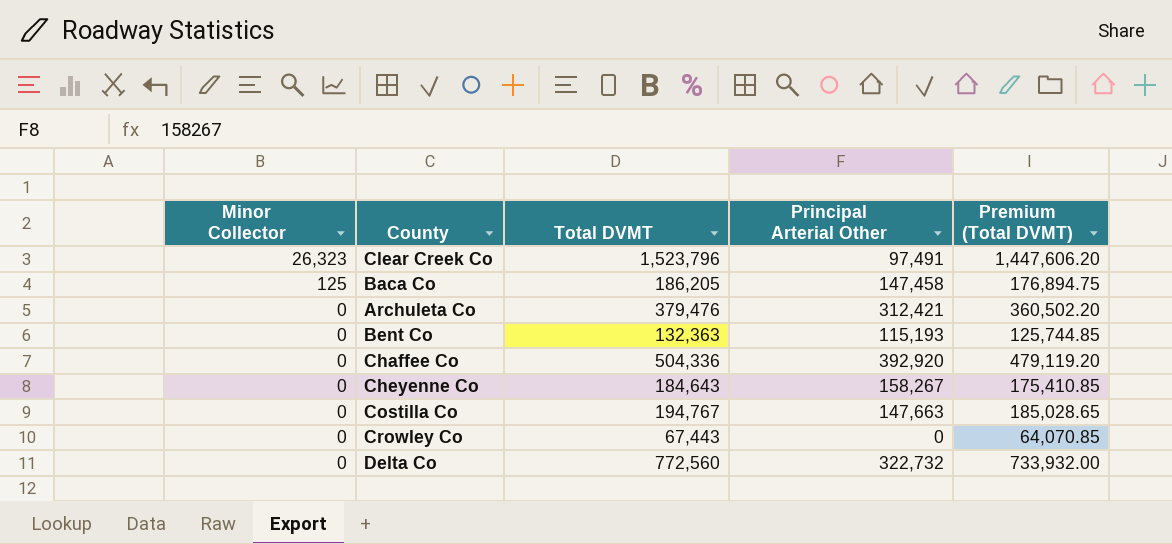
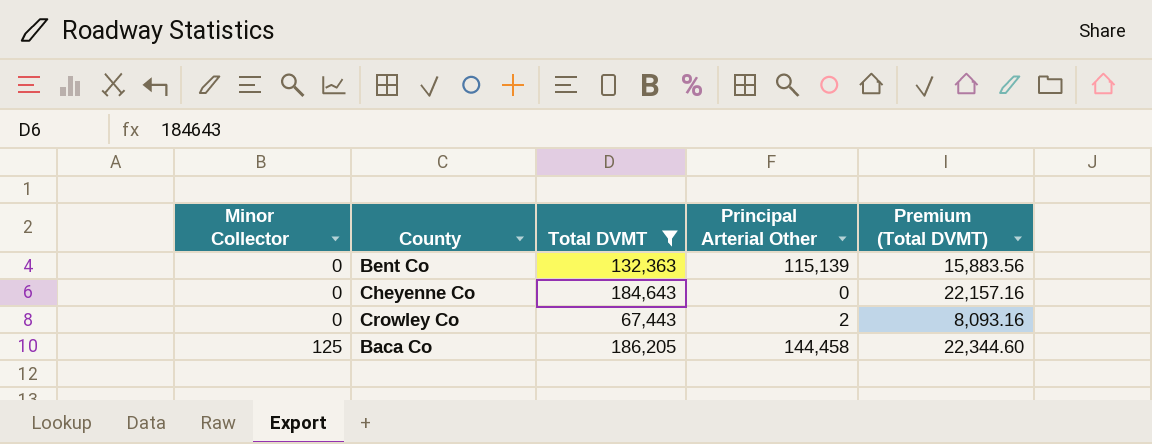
filter: none -> Total DVMT <= 186,205
row order: Minor Collector descending -> Minor Collector ascending
column Premium (Total DVMT) | formula: [Total DVMT] * 0.95 -> [Total DVMT] * 0.12
Bent Co | Principal Arterial Other: 115,193 -> 115,139
Cheyenne Co | Principal Arterial Other: 158,267 -> 0
Crowley Co | Principal Arterial Other: 0 -> 2
Baca Co | Principal Arterial Other: 147,458 -> 144,458

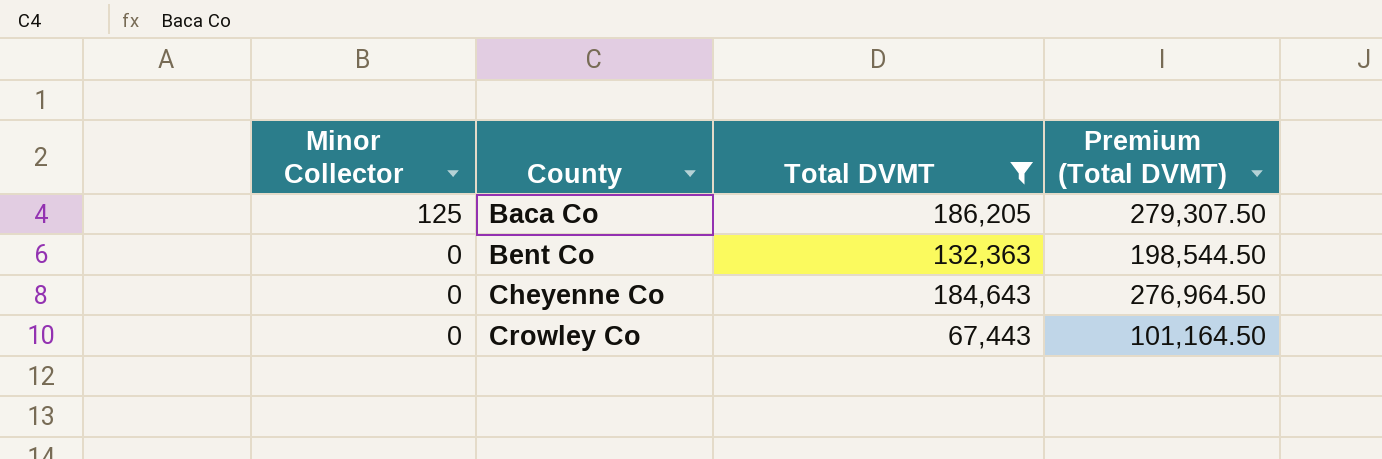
row order: Minor Collector ascending -> Minor Collector descending
column Principal Arterial Other | position: 4 -> none
column Premium (Total DVMT) | formula: [Total DVMT] * 0.12 -> [Total DVMT] * 1.5

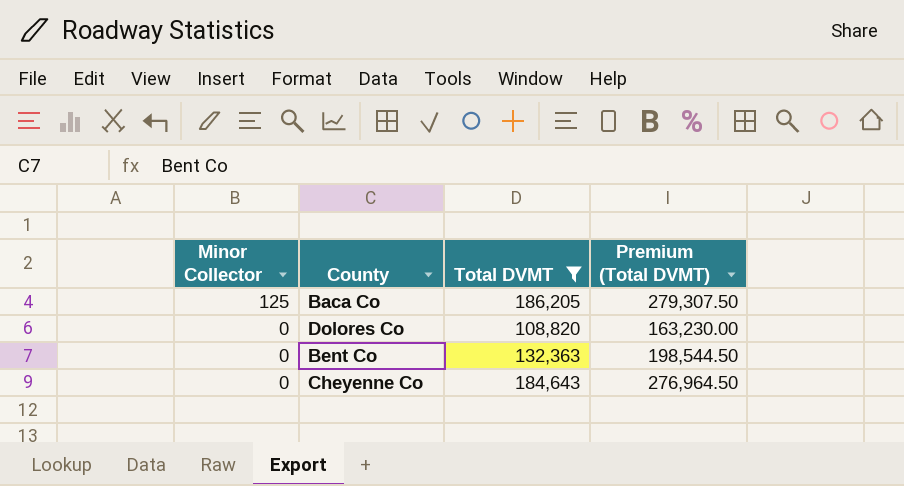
row Crowley Co: 0 | 67,443 | 101,164.50 -> none
row Dolores Co: none -> 0 | 108,820 | 163,230.00

